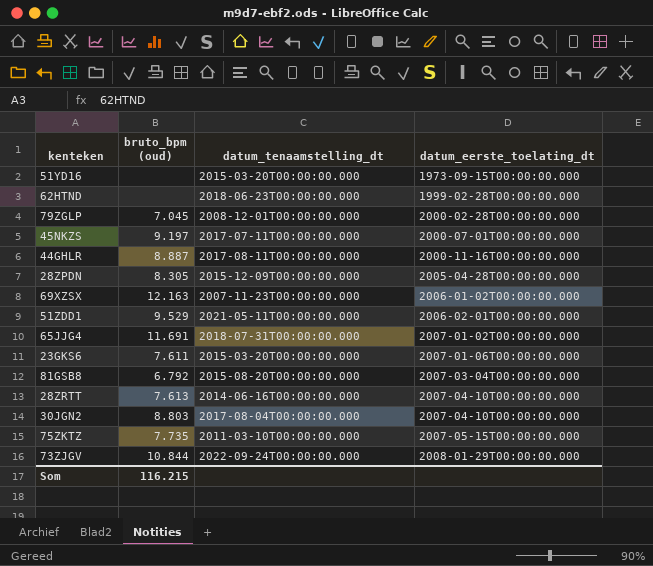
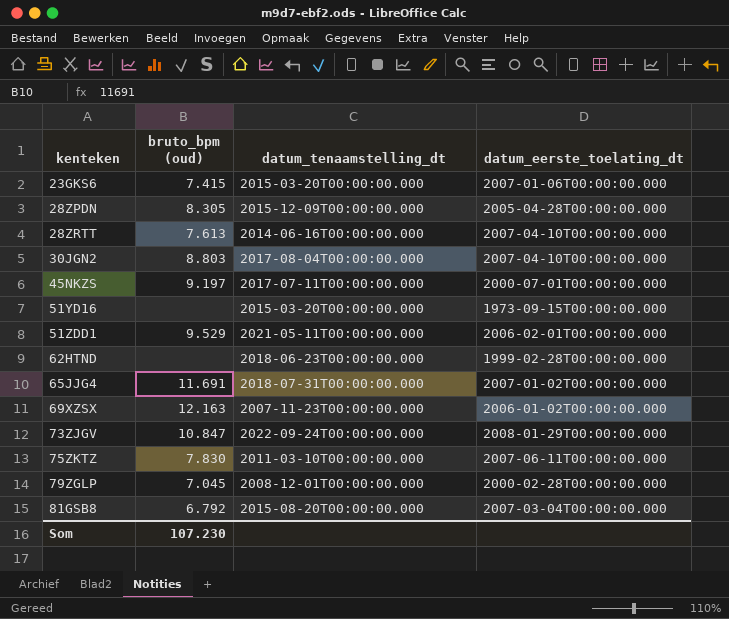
row order: datum_eerste_toelating_dt ascending -> kenteken ascending
row 44GHLR: 8.887 | 2017-08-11T00:00:00.000 | 2000-11-16T00:00:00.000 -> none
23GKS6 | bruto_bpm (oud): 7.611 -> 7.415
73ZJGV | bruto_bpm (oud): 10.844 -> 10.847
75ZKTZ | bruto_bpm (oud): 7.735 -> 7.830
75ZKTZ | datum_eerste_toelating_dt: 2007-05-15T00:00:00.000 -> 2007-06-11T00:00:00.000
Som | bruto_bpm (oud): 116.215 -> 107.230

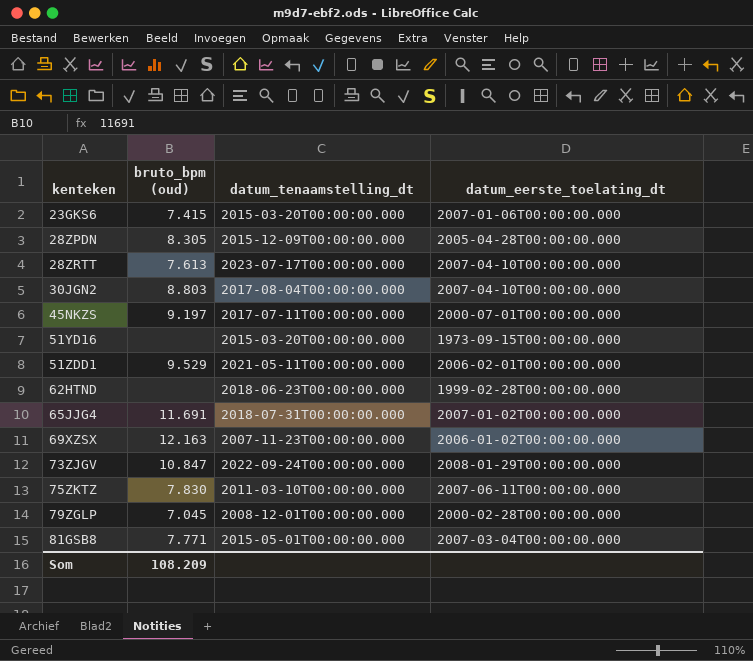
28ZRTT | datum_tenaamstelling_dt: 2014-06-16T00:00:00.000 -> 2023-07-17T00:00:00.000
81GSB8 | bruto_bpm (oud): 6.792 -> 7.771
81GSB8 | datum_tenaamstelling_dt: 2015-08-20T00:00:00.000 -> 2015-05-01T00:00:00.000
Som | bruto_bpm (oud): 107.230 -> 108.209

